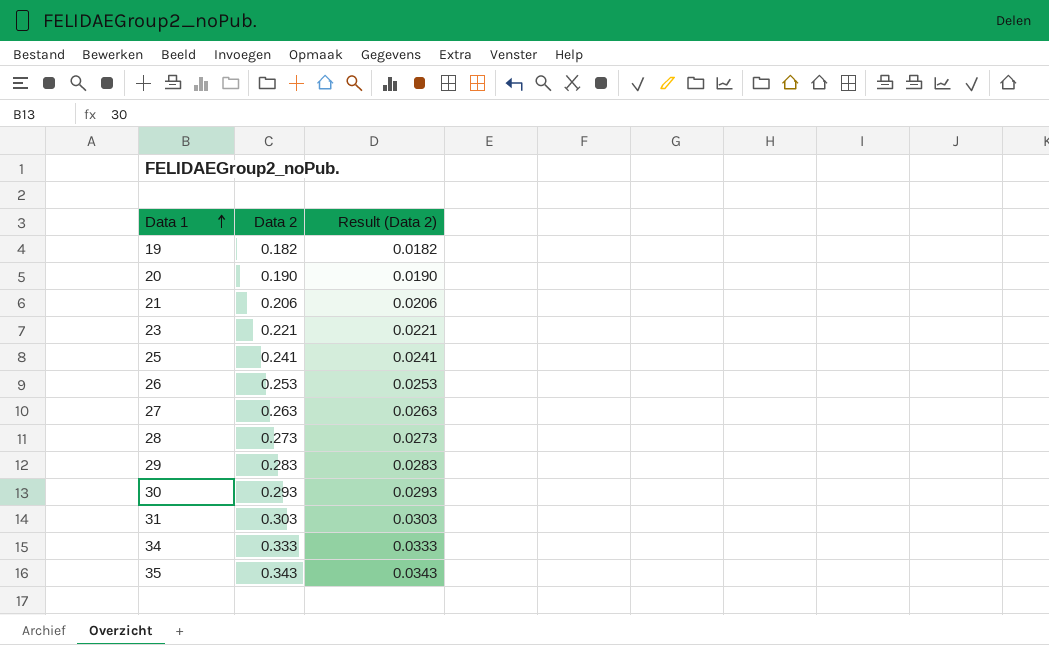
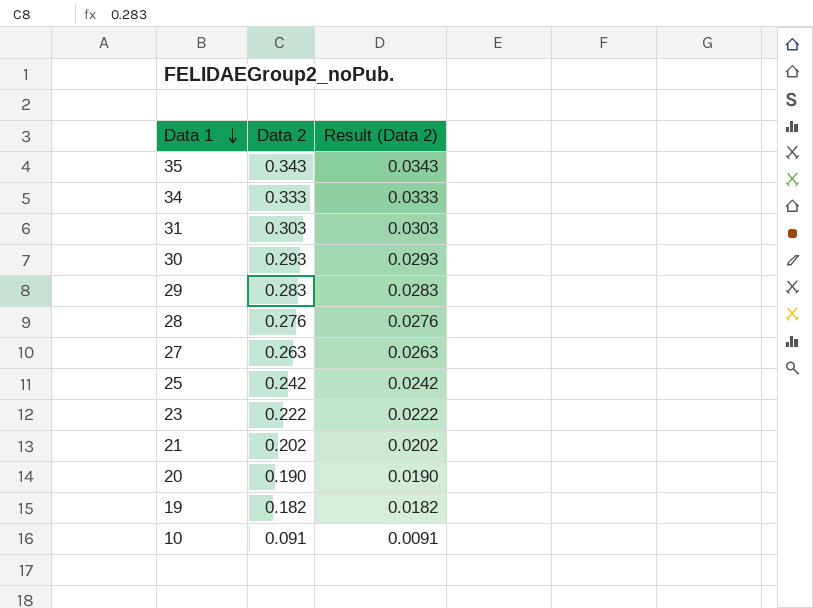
row order: Data 1 ascending -> Data 1 descending
row 26: 0.253 | 0.0253 -> none
28 | Data 2: 0.273 -> 0.276
28 | Result (Data 2): 0.0273 -> 0.0276
25 | Data 2: 0.241 -> 0.242
25 | Result (Data 2): 0.0241 -> 0.0242
23 | Data 2: 0.221 -> 0.222
23 | Result (Data 2): 0.0221 -> 0.0222
21 | Data 2: 0.206 -> 0.202
21 | Result (Data 2): 0.0206 -> 0.0202
row 10: none -> 0.091 | 0.0091

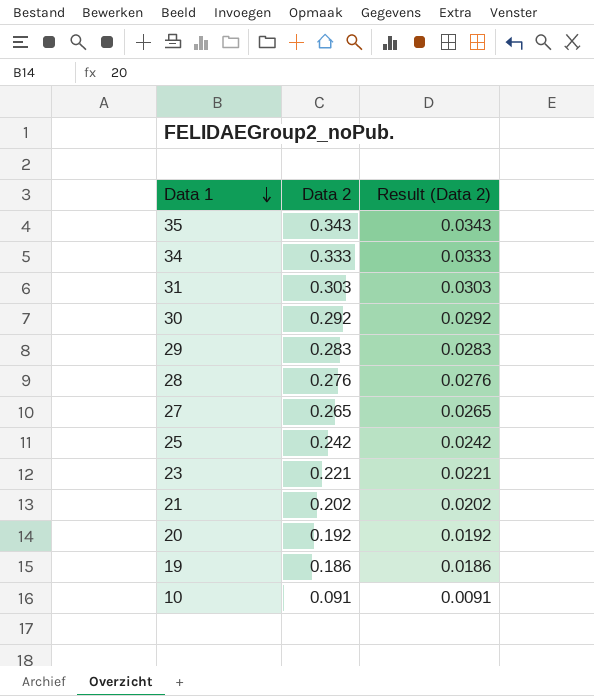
30 | Data 2: 0.293 -> 0.292
30 | Result (Data 2): 0.0293 -> 0.0292
27 | Data 2: 0.263 -> 0.265
27 | Result (Data 2): 0.0263 -> 0.0265
23 | Data 2: 0.222 -> 0.221
23 | Result (Data 2): 0.0222 -> 0.0221
20 | Data 2: 0.190 -> 0.192
20 | Result (Data 2): 0.0190 -> 0.0192
19 | Data 2: 0.182 -> 0.186
19 | Result (Data 2): 0.0182 -> 0.0186

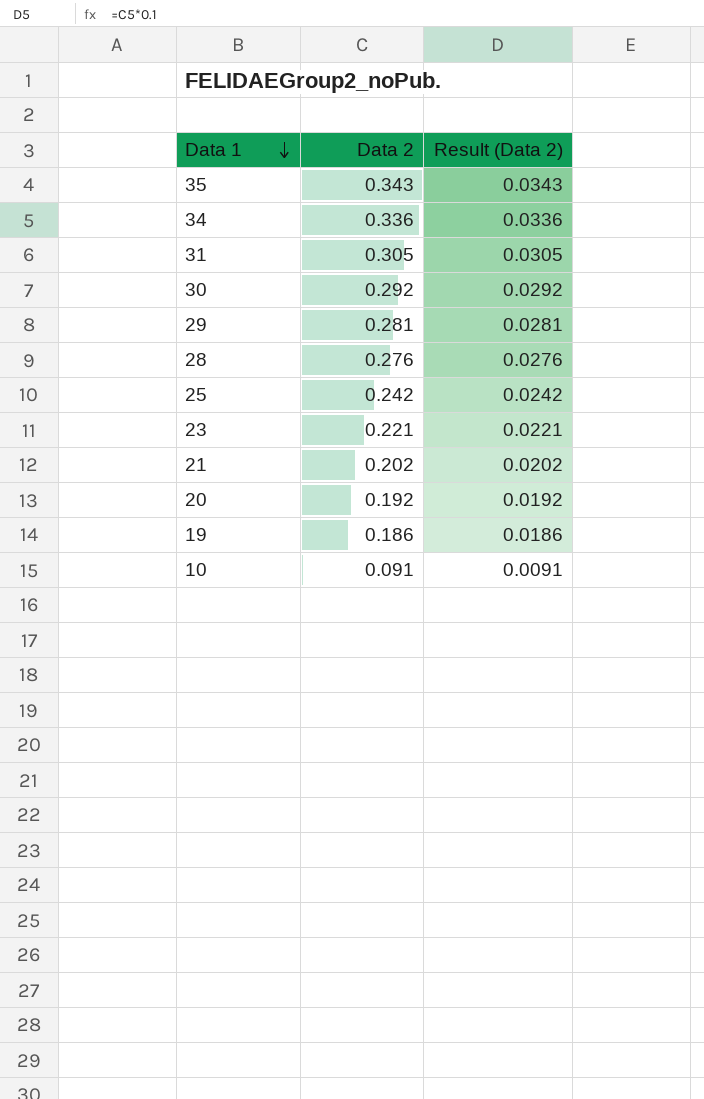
row 27: 0.265 | 0.0265 -> none
34 | Data 2: 0.333 -> 0.336
34 | Result (Data 2): 0.0333 -> 0.0336
31 | Data 2: 0.303 -> 0.305
31 | Result (Data 2): 0.0303 -> 0.0305
29 | Data 2: 0.283 -> 0.281
29 | Result (Data 2): 0.0283 -> 0.0281

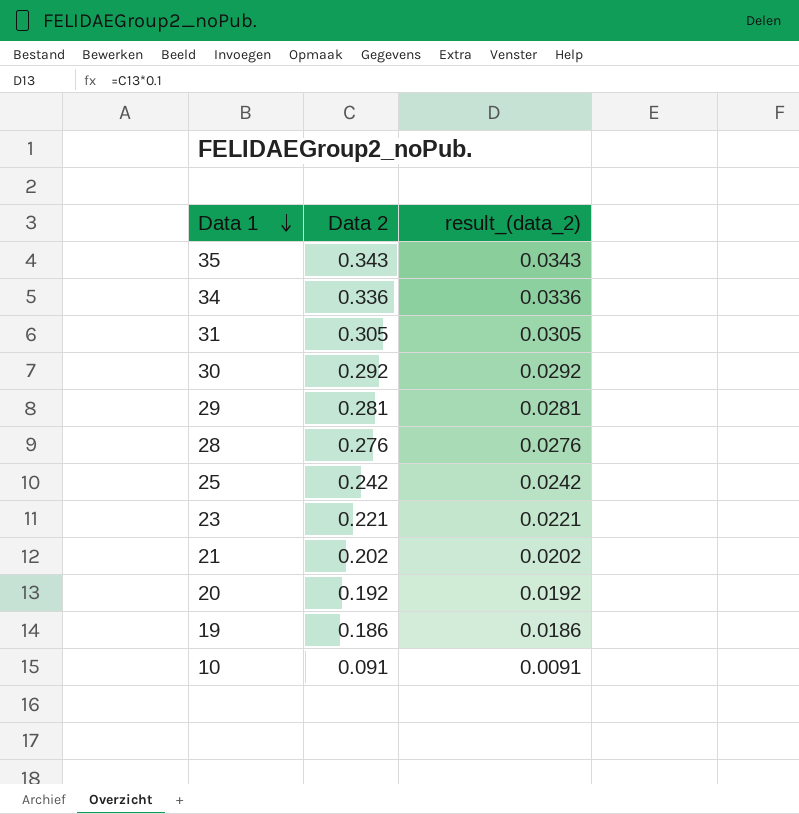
column name: Result (Data 2) -> result_(data_2)

